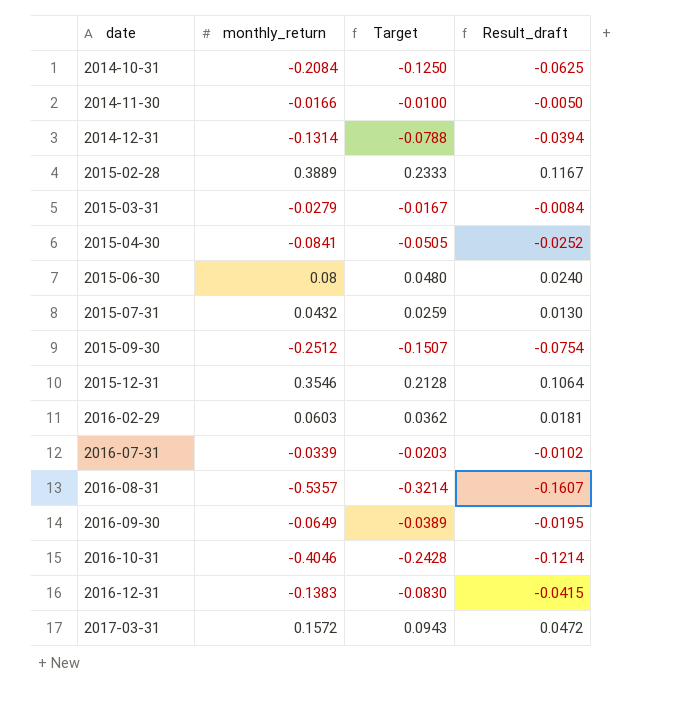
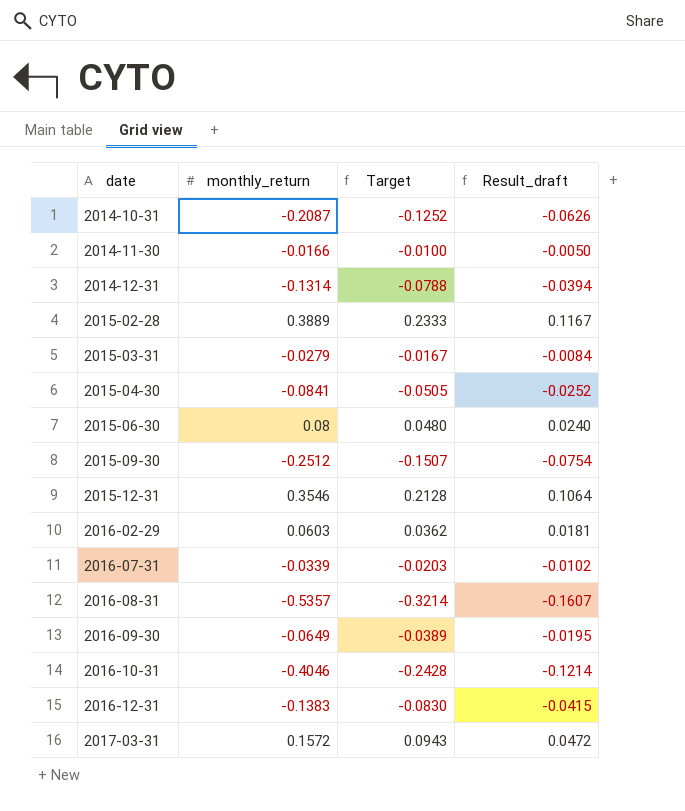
row 2015-07-31: 0.0432 | 0.0259 | 0.0130 -> none
2014-10-31 | monthly_return: -0.2084 -> -0.2087
2014-10-31 | Target: -0.1250 -> -0.1252
2014-10-31 | Result_draft: -0.0625 -> -0.0626

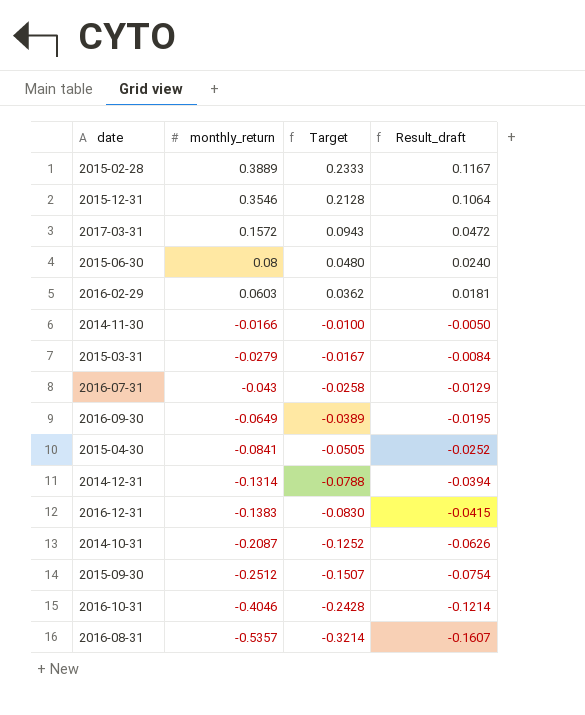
row order: date ascending -> monthly_return descending
2016-07-31 | monthly_return: -0.0339 -> -0.043
2016-07-31 | Target: -0.0203 -> -0.0258
2016-07-31 | Result_draft: -0.0102 -> -0.0129

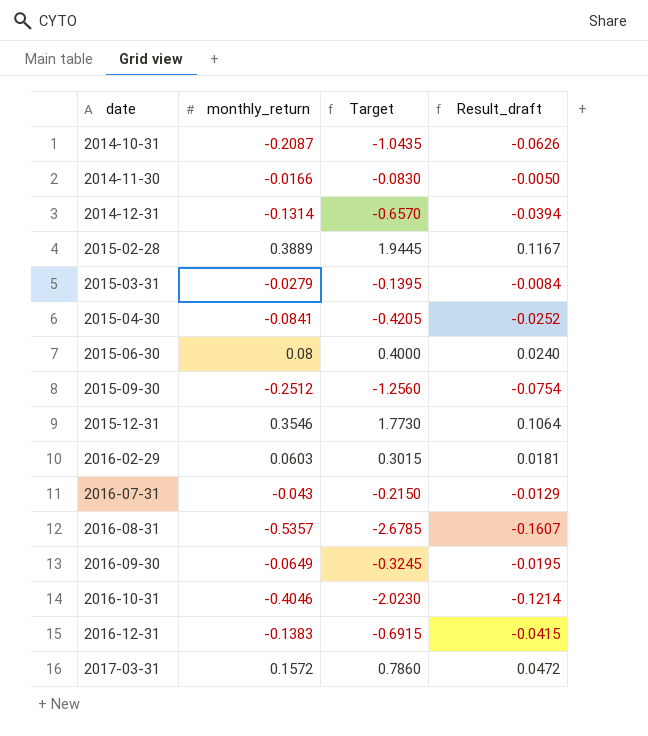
row order: monthly_return descending -> date ascending
column Target | formula: [monthly_return] * 0.6 -> [monthly_return] * 5

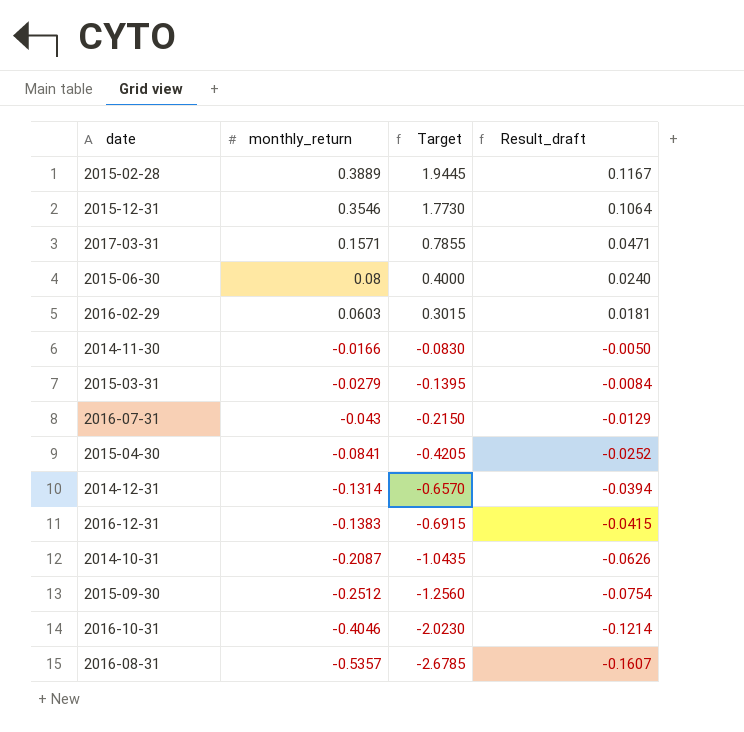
row order: date ascending -> monthly_return descending
row 2016-09-30: -0.0649 | -0.3245 | -0.0195 -> none
2017-03-31 | monthly_return: 0.1572 -> 0.1571
2017-03-31 | Target: 0.7860 -> 0.7855
2017-03-31 | Result_draft: 0.0472 -> 0.0471

